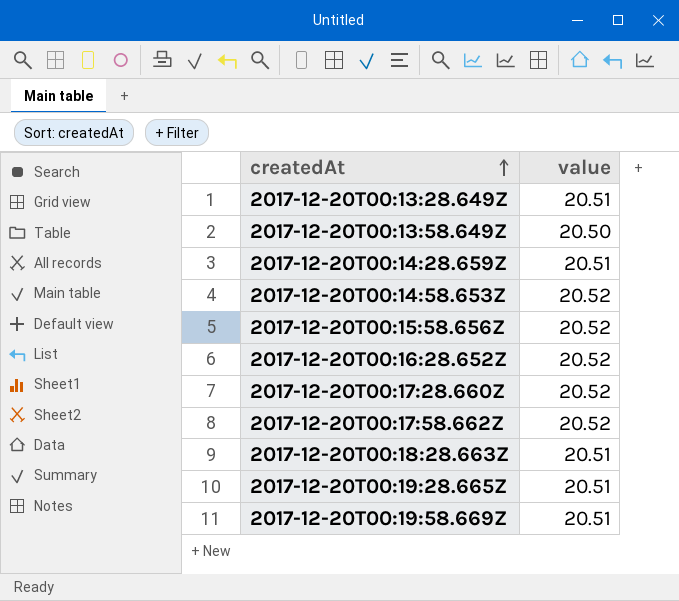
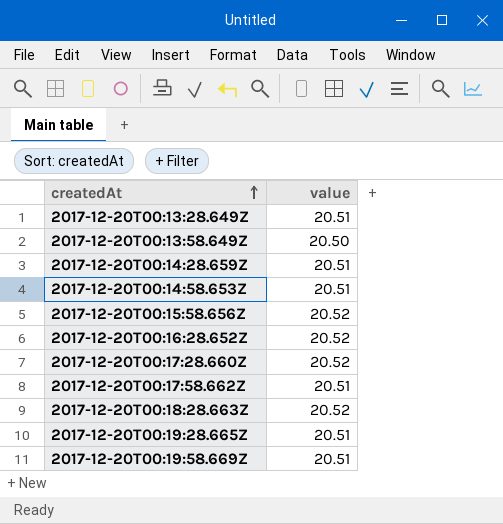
2017-12-20T00:14:58.653Z | value: 20.52 -> 20.51
2017-12-20T00:17:58.662Z | value: 20.52 -> 20.51
2017-12-20T00:18:28.663Z | value: 20.51 -> 20.52

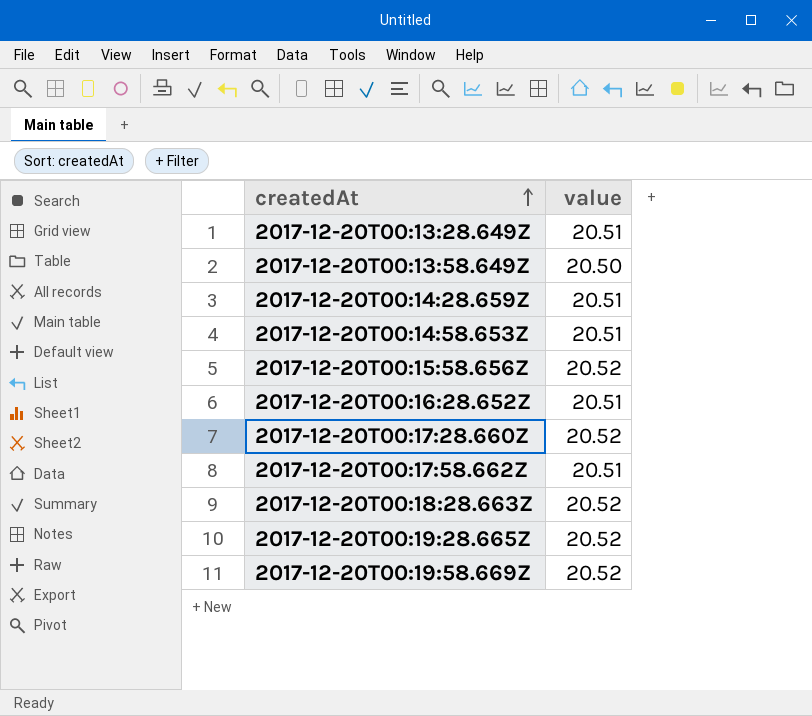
2017-12-20T00:16:28.652Z | value: 20.52 -> 20.51
2017-12-20T00:19:28.665Z | value: 20.51 -> 20.52
2017-12-20T00:19:58.669Z | value: 20.51 -> 20.52

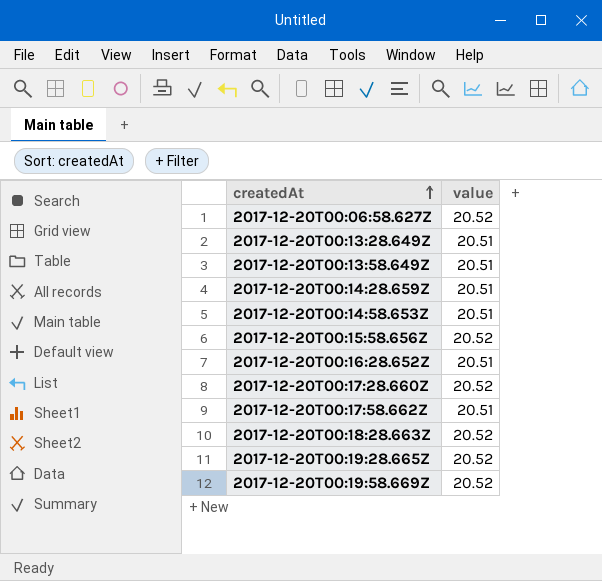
row 2017-12-20T00:06:58.627Z: none -> 20.52
2017-12-20T00:13:58.649Z | value: 20.50 -> 20.51

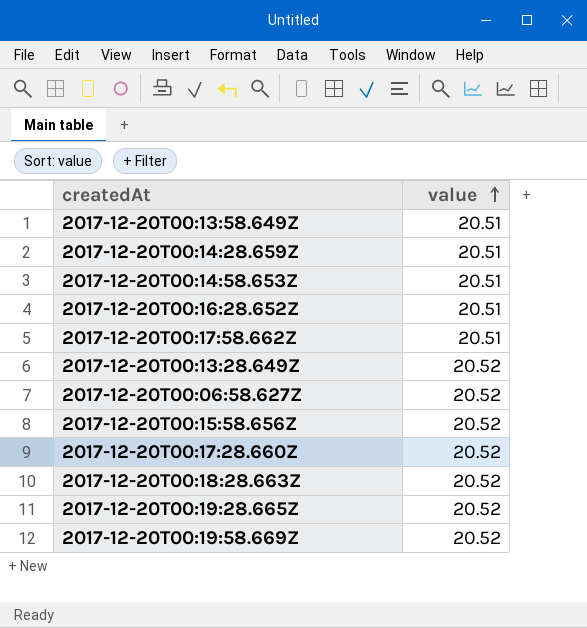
row order: createdAt ascending -> value ascending
2017-12-20T00:13:28.649Z | value: 20.51 -> 20.52

